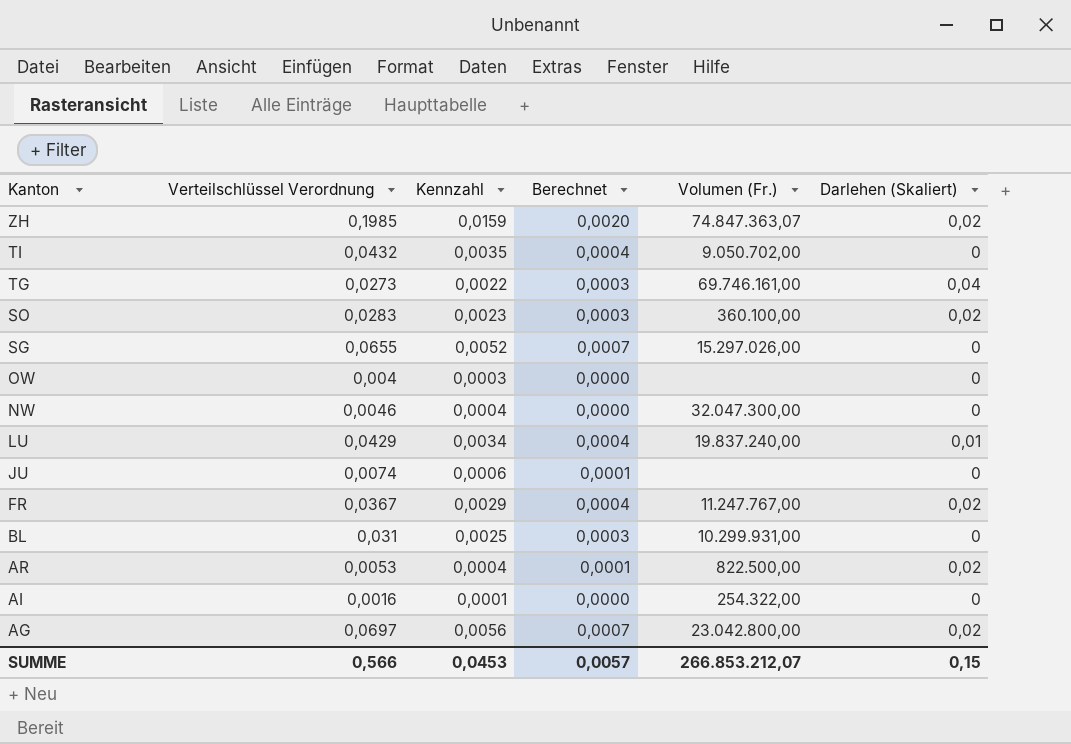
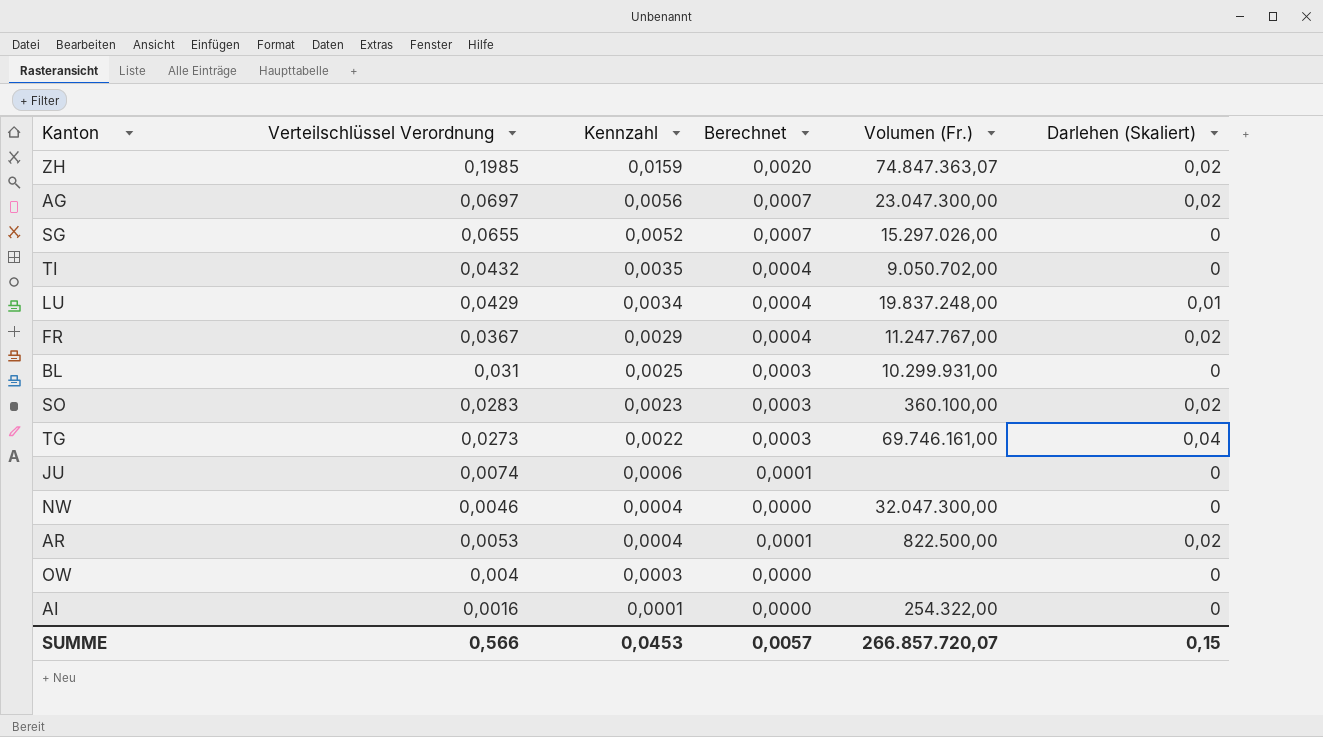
row order: Kanton descending -> Kennzahl descending
AG | Volumen (Fr.): 23.042.800,00 -> 23.047.300,00
LU | Volumen (Fr.): 19.837.240,00 -> 19.837.248,00
SUMME | Volumen (Fr.): 266.853.212,07 -> 266.857.720,07

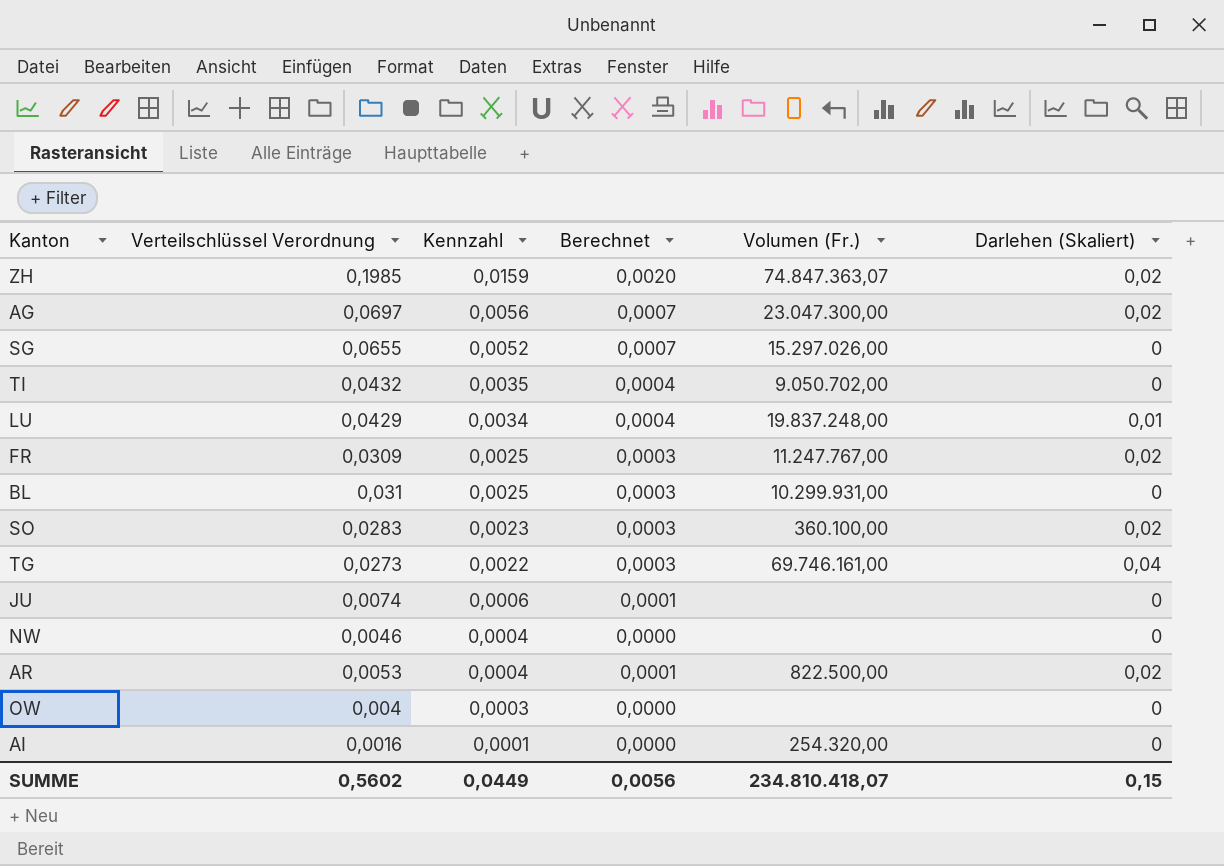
FR | Verteilschlüssel Verordnung: 0,0367 -> 0,0309
FR | Kennzahl: 0,0029 -> 0,0025
FR | Berechnet: 0,0004 -> 0,0003
NW | Volumen (Fr.): 32.047.300,00 -> none
AI | Volumen (Fr.): 254.322,00 -> 254.320,00
SUMME | Verteilschlüssel Verordnung: 0,566 -> 0,5602
SUMME | Kennzahl: 0,0453 -> 0,0449
SUMME | Berechnet: 0,0057 -> 0,0056
SUMME | Volumen (Fr.): 266.857.720,07 -> 234.810.418,07

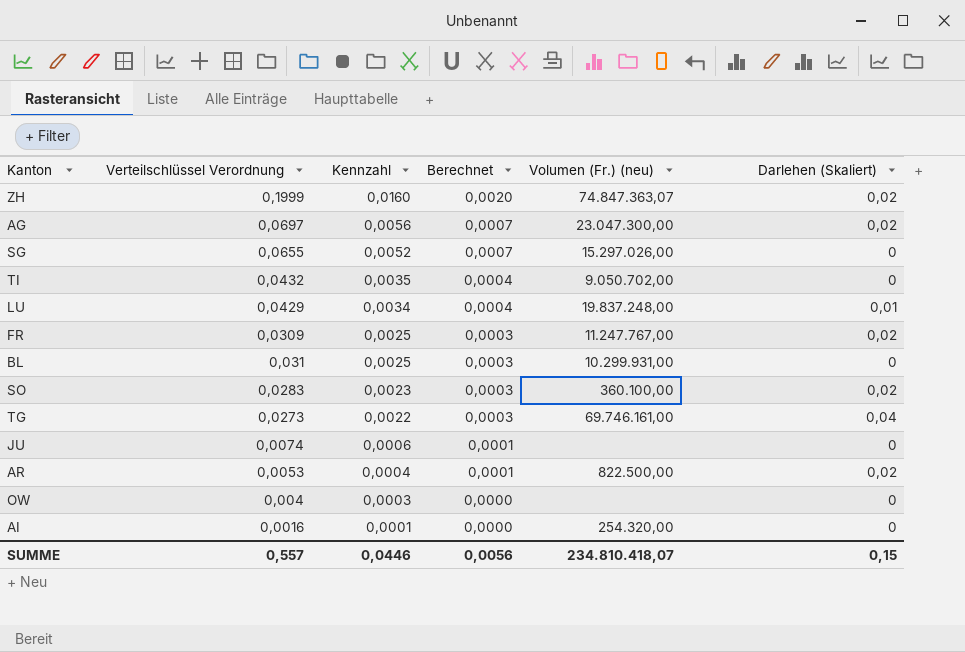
column name: Volumen (Fr.) -> Volumen (Fr.) (neu)
row NW: 0,0046 | 0,0004 | 0,0000 | none | 0 -> none
ZH | Verteilschlüssel Verordnung: 0,1985 -> 0,1999
ZH | Kennzahl: 0,0159 -> 0,0160
SUMME | Verteilschlüssel Verordnung: 0,5602 -> 0,557
SUMME | Kennzahl: 0,0449 -> 0,0446

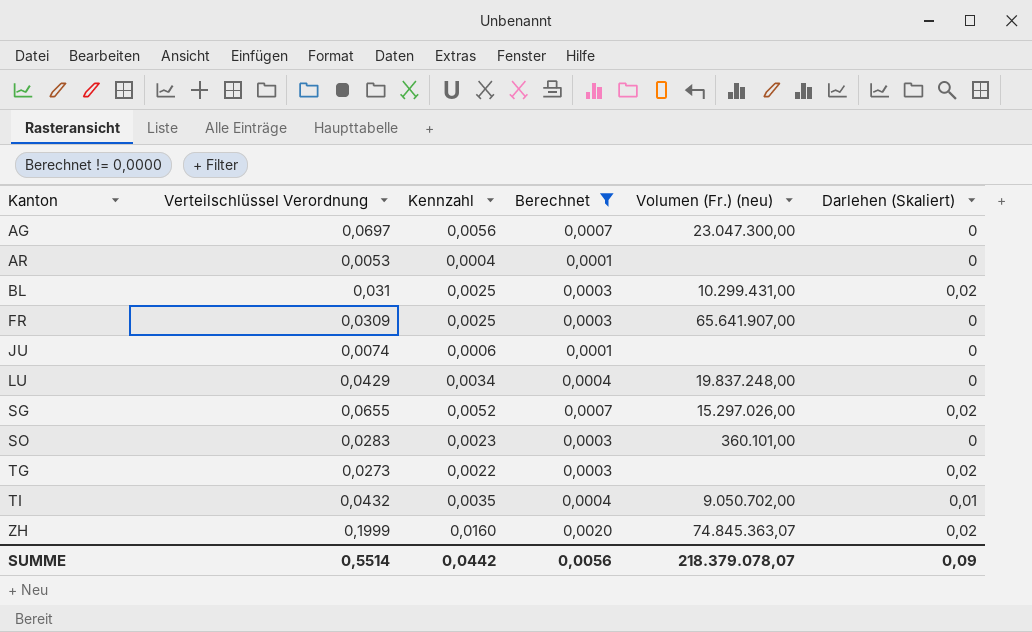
filter: none -> Berechnet != 0,0000
row order: Kennzahl descending -> Kanton ascending
AG | Darlehen (Skaliert): 0,02 -> 0
AR | Volumen (Fr.) (neu): 822.500,00 -> none
AR | Darlehen (Skaliert): 0,02 -> 0
BL | Volumen (Fr.) (neu): 10.299.931,00 -> 10.299.431,00
BL | Darlehen (Skaliert): 0 -> 0,02
FR | Volumen (Fr.) (neu): 11.247.767,00 -> 65.641.907,00
FR | Darlehen (Skaliert): 0,02 -> 0
LU | Darlehen (Skaliert): 0,01 -> 0
SG | Darlehen (Skaliert): 0 -> 0,02
SO | Volumen (Fr.) (neu): 360.100,00 -> 360.101,00
SO | Darlehen (Skaliert): 0,02 -> 0
TG | Volumen (Fr.) (neu): 69.746.161,00 -> none
TG | Darlehen (Skaliert): 0,04 -> 0,02
TI | Darlehen (Skaliert): 0 -> 0,01
ZH | Volumen (Fr.) (neu): 74.847.363,07 -> 74.845.363,07
SUMME | Verteilschlüssel Verordnung: 0,557 -> 0,5514
SUMME | Kennzahl: 0,0446 -> 0,0442
SUMME | Volumen (Fr.) (neu): 234.810.418,07 -> 218.379.078,07
SUMME | Darlehen (Skaliert): 0,15 -> 0,09

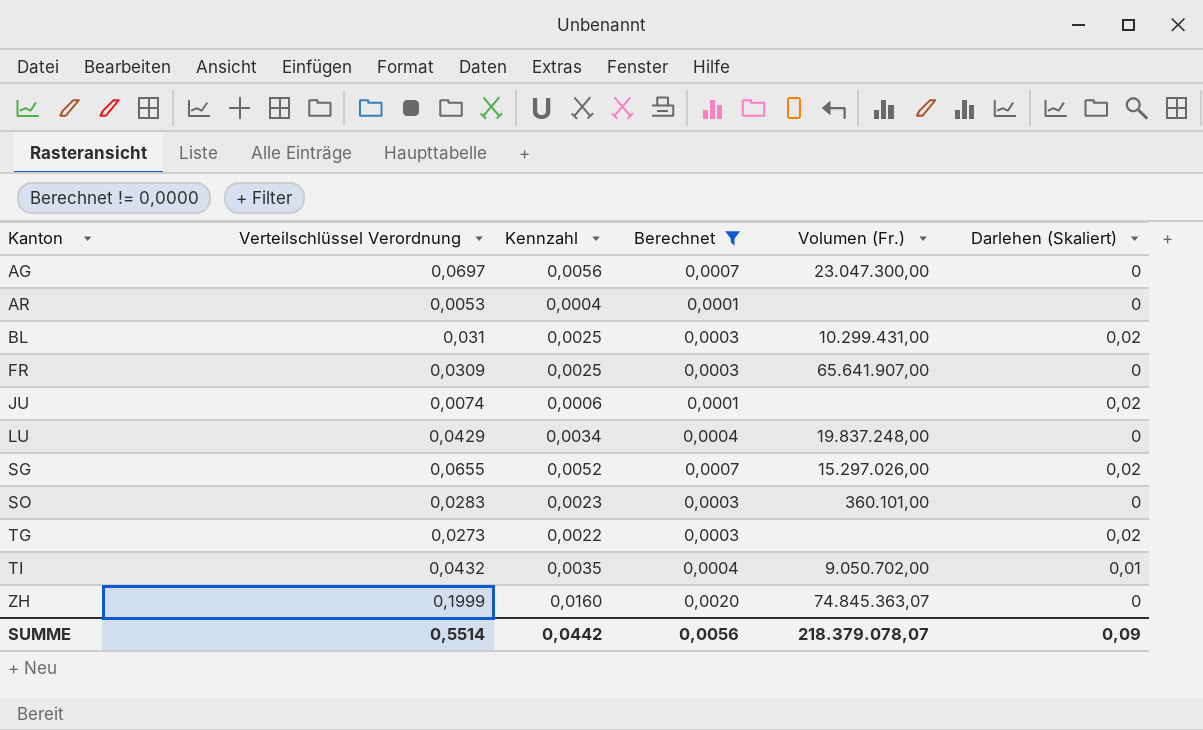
column name: Volumen (Fr.) (neu) -> Volumen (Fr.)
JU | Darlehen (Skaliert): 0 -> 0,02
ZH | Darlehen (Skaliert): 0,02 -> 0

